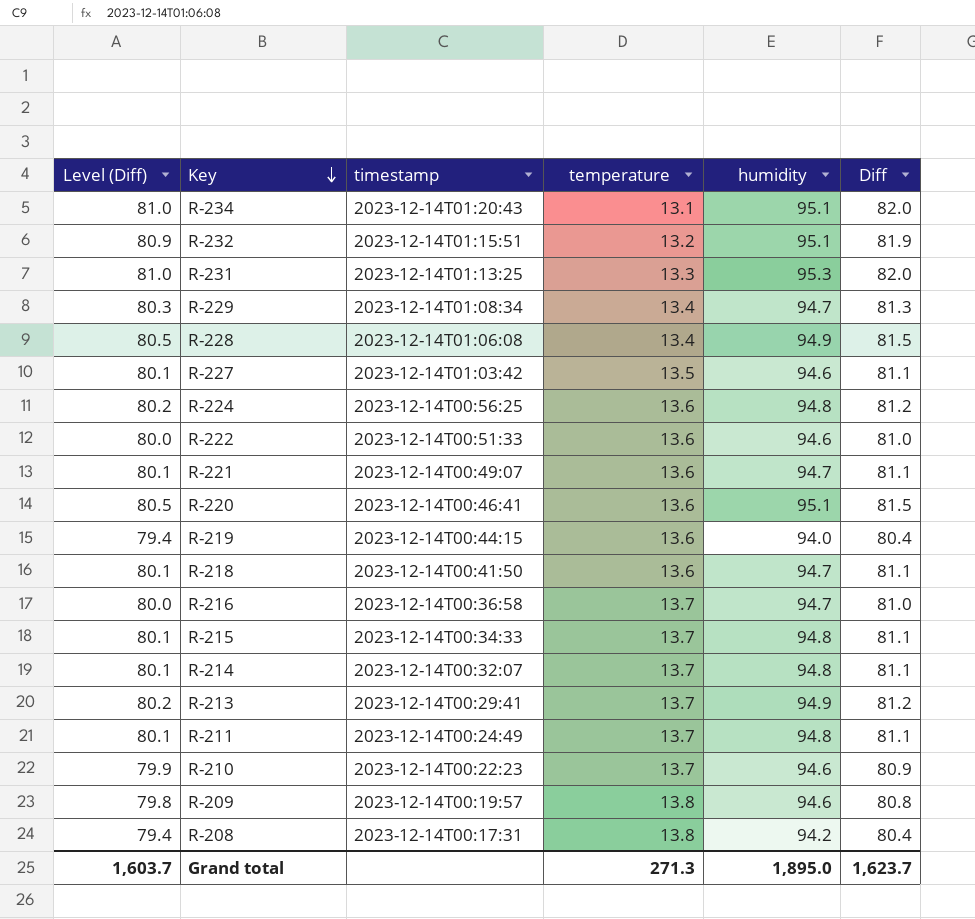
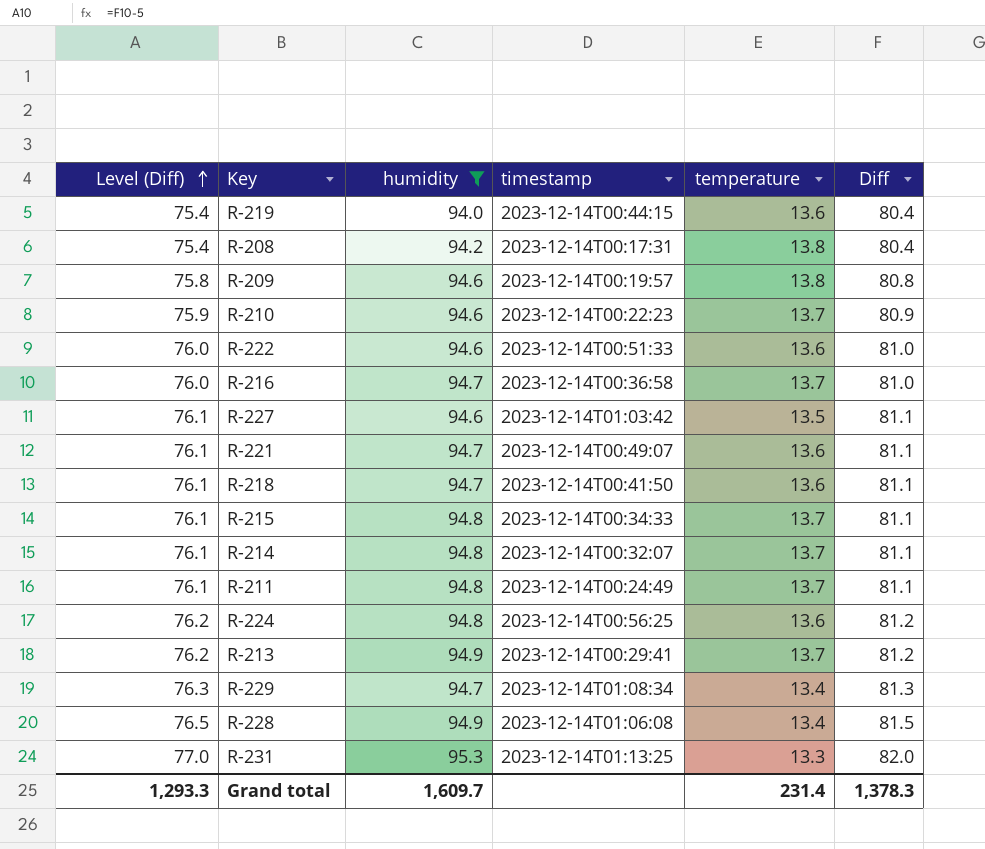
filter: none -> humidity != 95.1
row order: Key descending -> Level (Diff) ascending
column Level (Diff) | formula: [Diff] - 1 -> [Diff] - 5
column humidity | position: 5 -> 3
Grand total | Level (Diff): 1,603.7 -> 1,293.3
Grand total | humidity: 1,895.0 -> 1,609.7
Grand total | temperature: 271.3 -> 231.4
Grand total | Diff: 1,623.7 -> 1,378.3

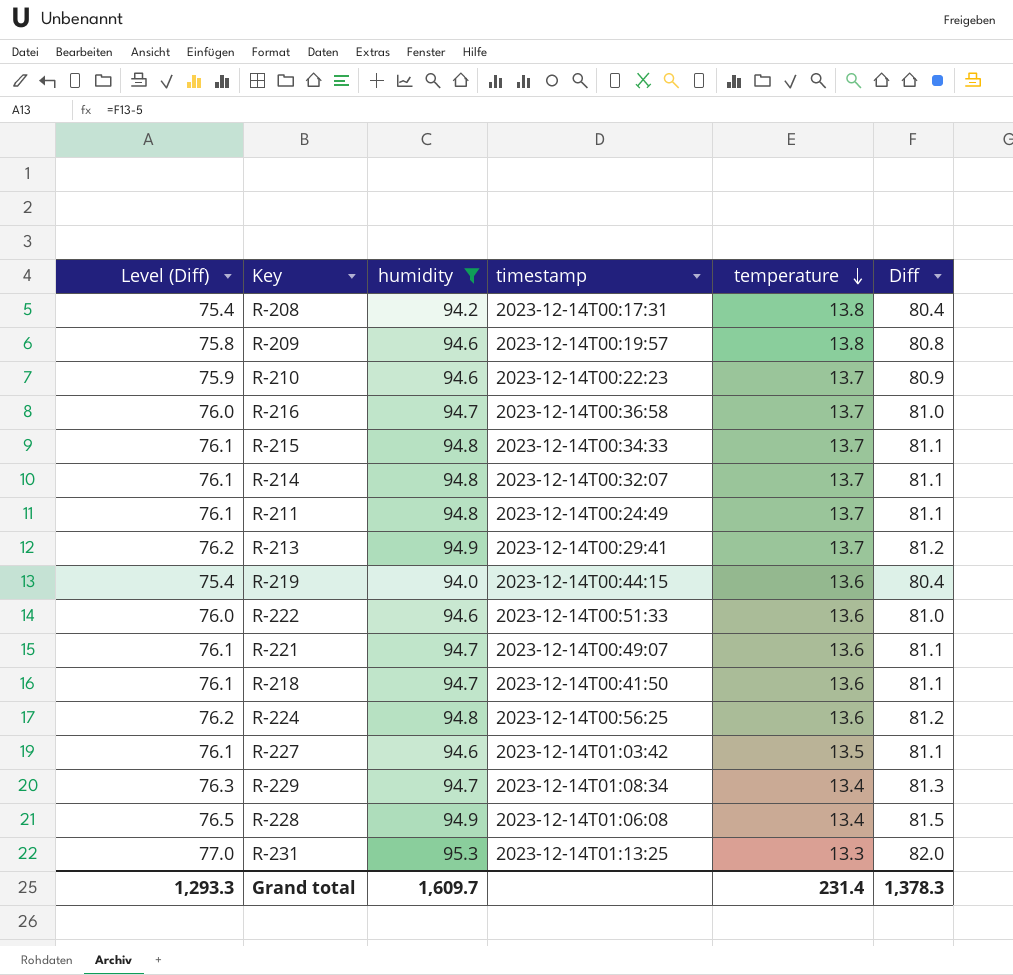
row order: Level (Diff) ascending -> temperature descending

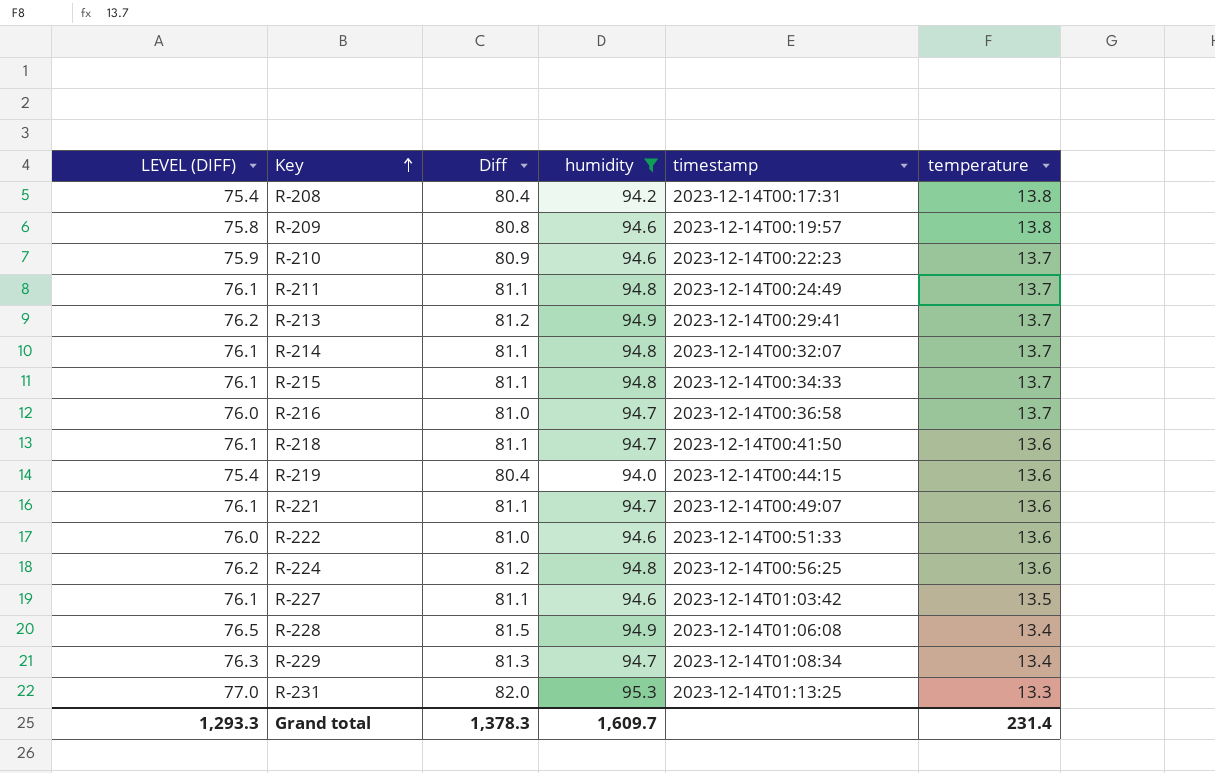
row order: temperature descending -> Key ascending
column name: Level (Diff) -> LEVEL (DIFF)
column Diff | position: 6 -> 3

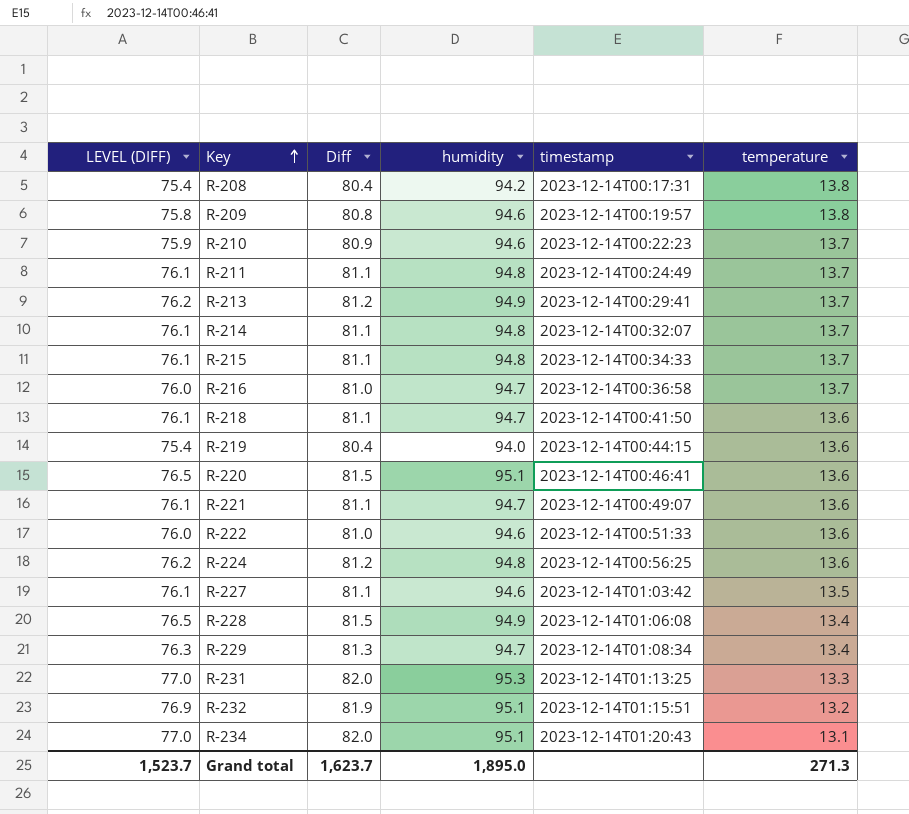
filter: humidity != 95.1 -> none
Grand total | LEVEL (DIFF): 1,293.3 -> 1,523.7
Grand total | Diff: 1,378.3 -> 1,623.7
Grand total | humidity: 1,609.7 -> 1,895.0
Grand total | temperature: 231.4 -> 271.3

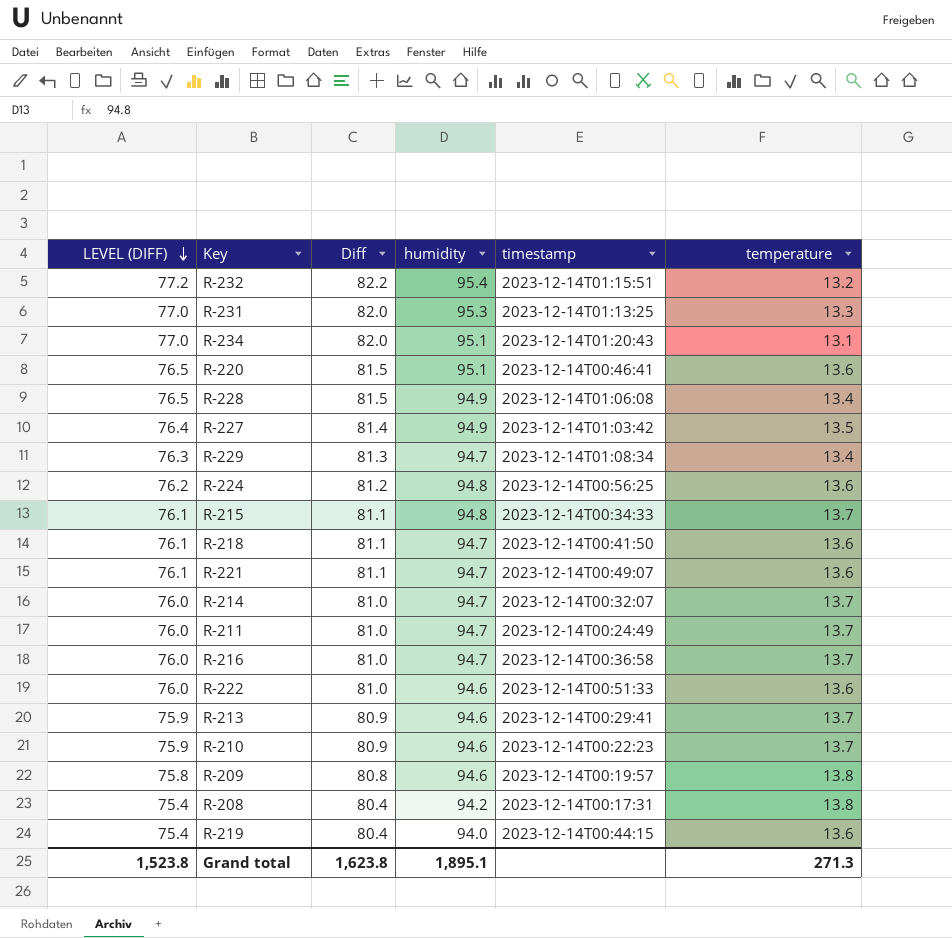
row order: Key ascending -> LEVEL (DIFF) descending
R-232 | LEVEL (DIFF): 76.9 -> 77.2
R-232 | Diff: 81.9 -> 82.2
R-232 | humidity: 95.1 -> 95.4
R-227 | LEVEL (DIFF): 76.1 -> 76.4
R-227 | Diff: 81.1 -> 81.4
R-227 | humidity: 94.6 -> 94.9
R-214 | LEVEL (DIFF): 76.1 -> 76.0
R-214 | Diff: 81.1 -> 81.0
R-214 | humidity: 94.8 -> 94.7
R-211 | LEVEL (DIFF): 76.1 -> 76.0
R-211 | Diff: 81.1 -> 81.0
R-211 | humidity: 94.8 -> 94.7
R-213 | LEVEL (DIFF): 76.2 -> 75.9
R-213 | Diff: 81.2 -> 80.9
R-213 | humidity: 94.9 -> 94.6
Grand total | LEVEL (DIFF): 1,523.7 -> 1,523.8
Grand total | Diff: 1,623.7 -> 1,623.8
Grand total | humidity: 1,895.0 -> 1,895.1

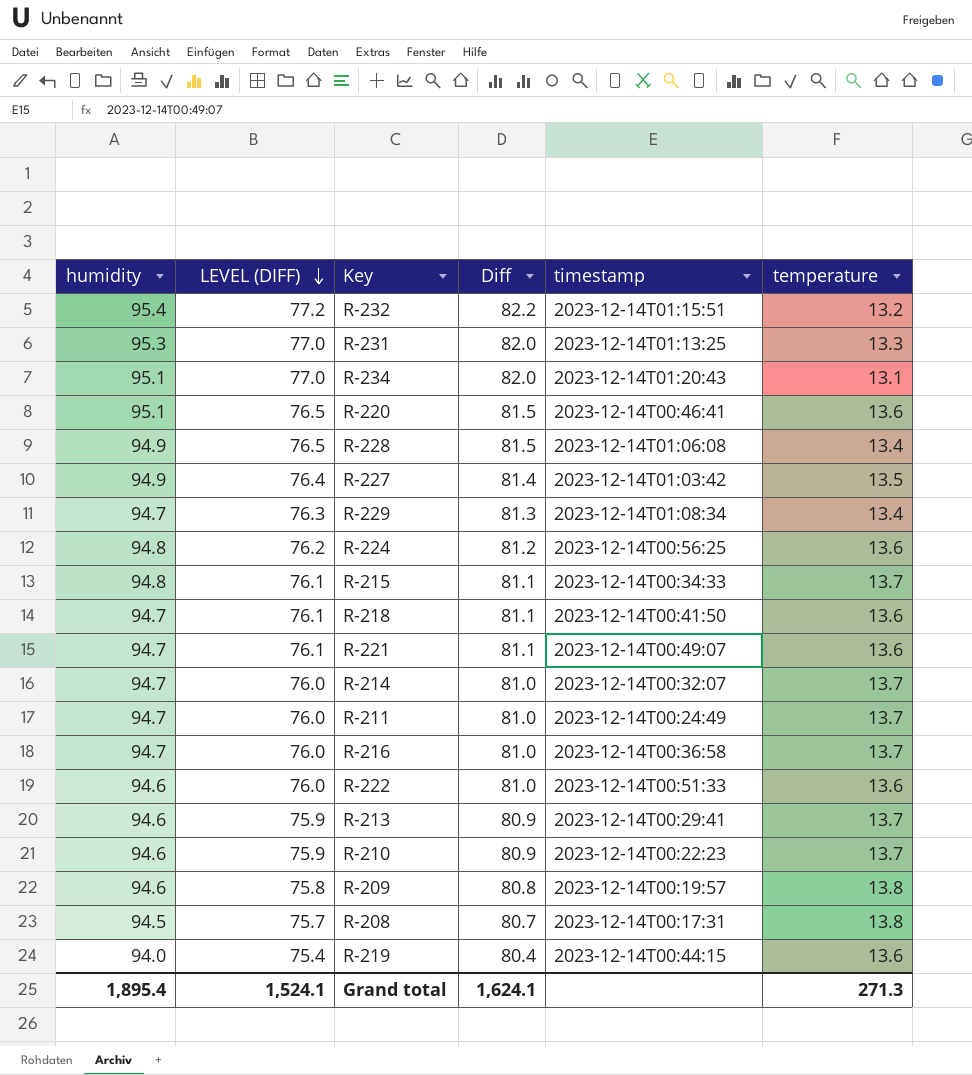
column humidity | position: 4 -> 1
R-208 | humidity: 94.2 -> 94.5
R-208 | LEVEL (DIFF): 75.4 -> 75.7
R-208 | Diff: 80.4 -> 80.7
Grand total | humidity: 1,895.1 -> 1,895.4
Grand total | LEVEL (DIFF): 1,523.8 -> 1,524.1
Grand total | Diff: 1,623.8 -> 1,624.1

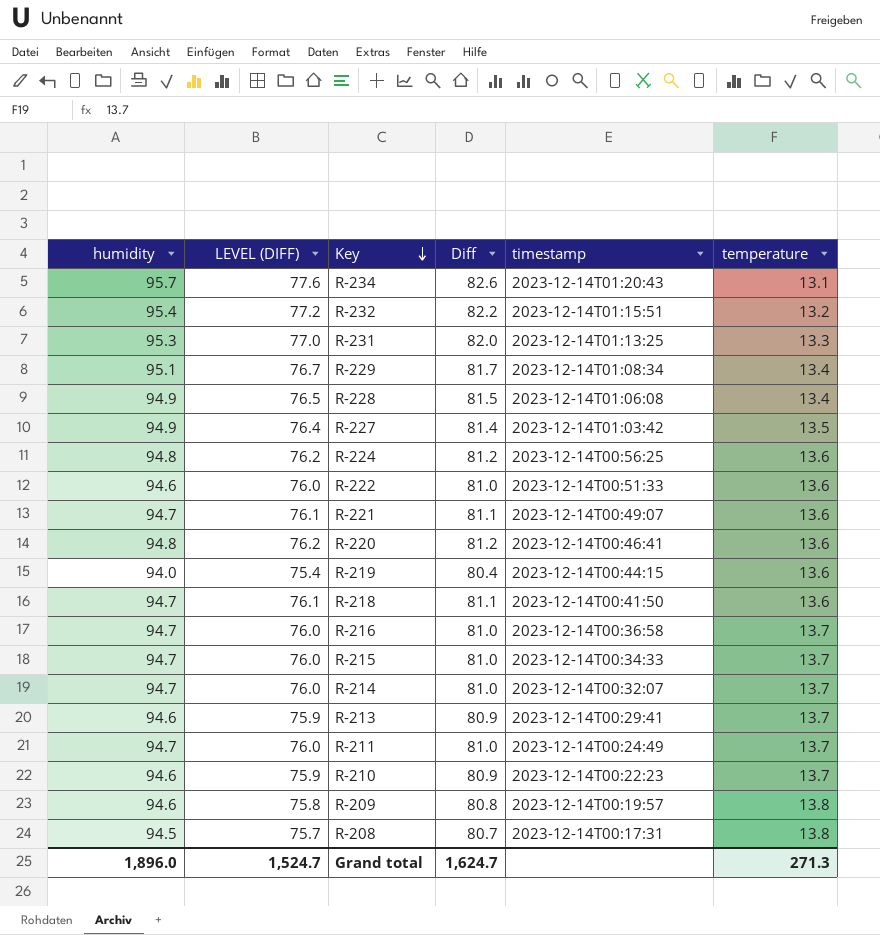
row order: LEVEL (DIFF) descending -> Key descending
R-234 | humidity: 95.1 -> 95.7
R-234 | LEVEL (DIFF): 77.0 -> 77.6
R-234 | Diff: 82.0 -> 82.6
R-229 | humidity: 94.7 -> 95.1
R-229 | LEVEL (DIFF): 76.3 -> 76.7
R-229 | Diff: 81.3 -> 81.7
R-220 | humidity: 95.1 -> 94.8
R-220 | LEVEL (DIFF): 76.5 -> 76.2
R-220 | Diff: 81.5 -> 81.2
R-215 | humidity: 94.8 -> 94.7
R-215 | LEVEL (DIFF): 76.1 -> 76.0
R-215 | Diff: 81.1 -> 81.0
Grand total | humidity: 1,895.4 -> 1,896.0
Grand total | LEVEL (DIFF): 1,524.1 -> 1,524.7
Grand total | Diff: 1,624.1 -> 1,624.7

